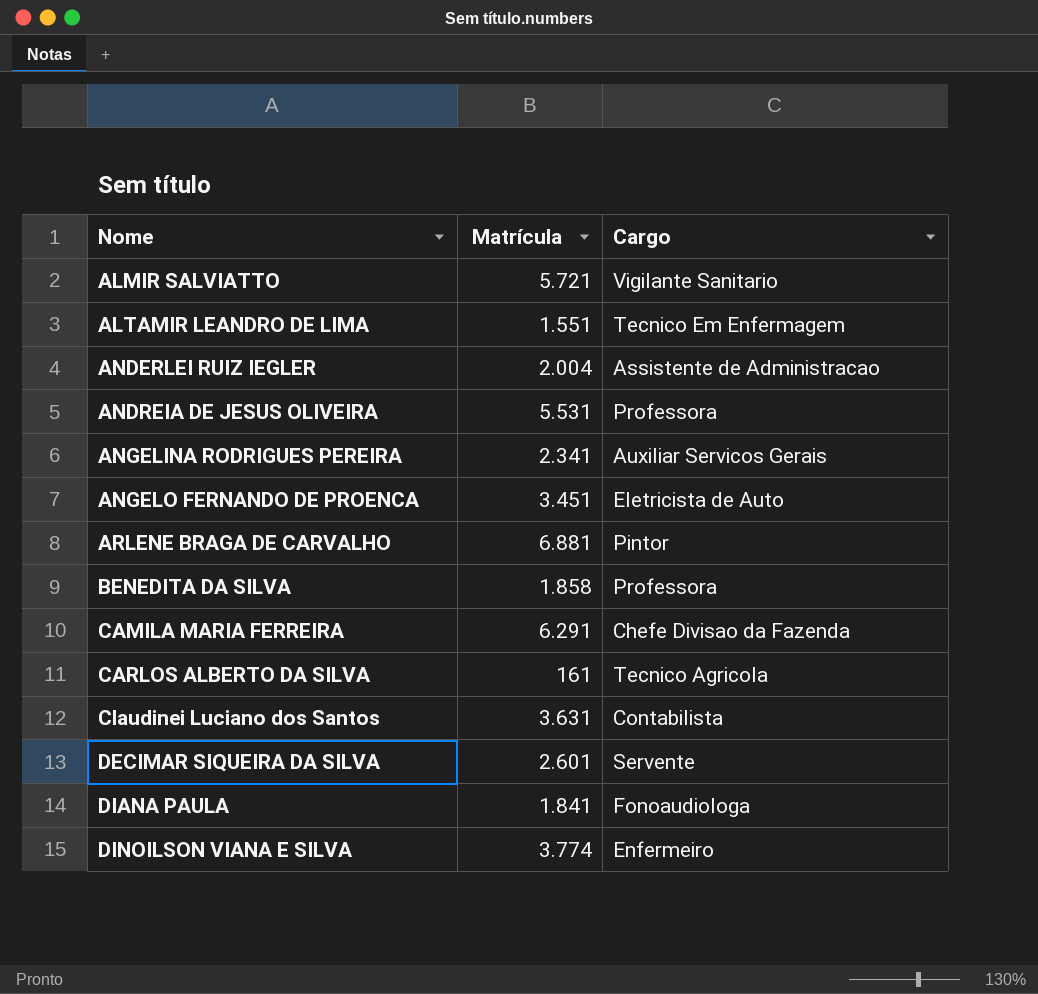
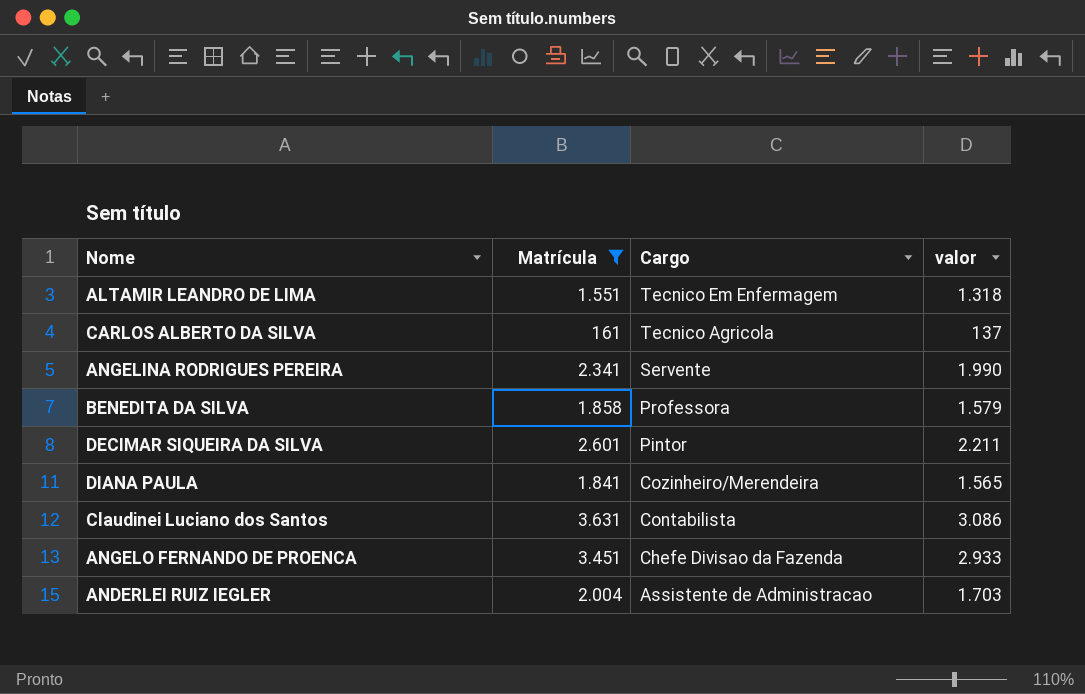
filter: none -> Matrícula <= 3.631
row order: Nome ascending -> Cargo descending
column valor | formula: none -> [Matrícula] * 0,85
ANGELINA RODRIGUES PEREIRA | Cargo: Auxiliar Servicos Gerais -> Servente
DECIMAR SIQUEIRA DA SILVA | Cargo: Servente -> Pintor
DIANA PAULA | Cargo: Fonoaudiologa -> Cozinheiro/Merendeira
ANGELO FERNANDO DE PROENCA | Cargo: Eletricista de Auto -> Chefe Divisao da Fazenda

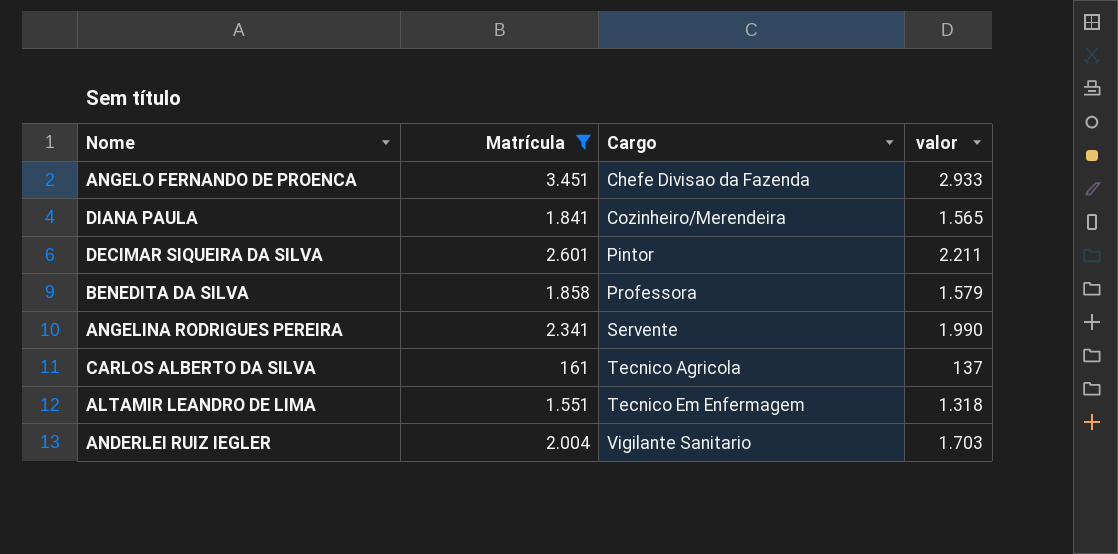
row order: Cargo descending -> Cargo ascending
row Claudinei Luciano dos Santos: 3.631 | Contabilista | 3.086 -> none
ANDERLEI RUIZ IEGLER | Cargo: Assistente de Administracao -> Vigilante Sanitario

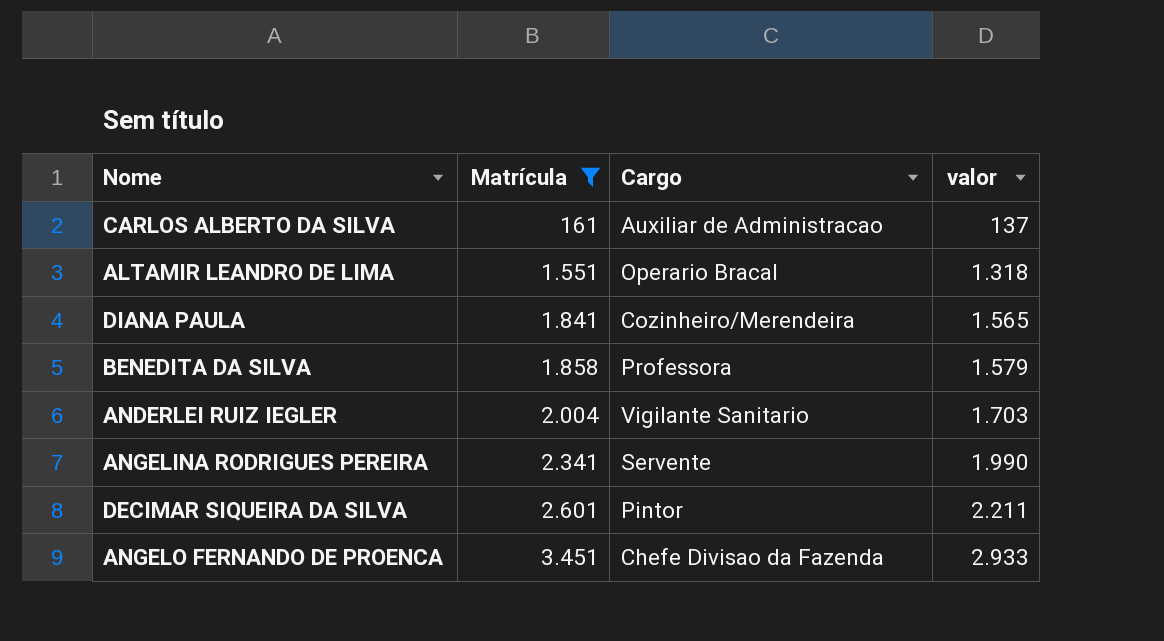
row order: Cargo ascending -> Matrícula ascending
CARLOS ALBERTO DA SILVA | Cargo: Tecnico Agricola -> Auxiliar de Administracao
ALTAMIR LEANDRO DE LIMA | Cargo: Tecnico Em Enfermagem -> Operario Bracal

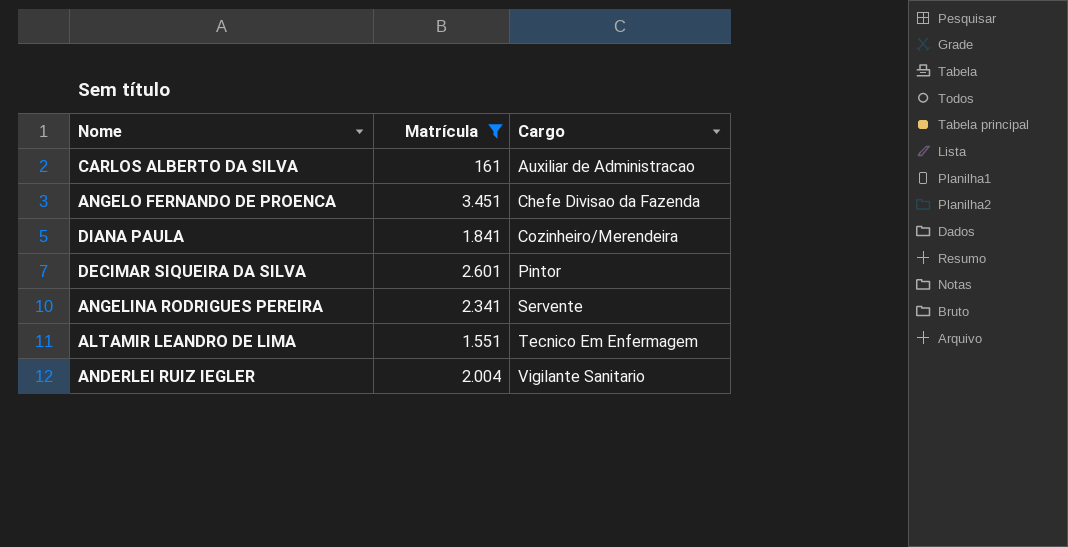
row order: Matrícula ascending -> Cargo ascending
column valor | formula: [Matrícula] * 0,85 -> none
row BENEDITA DA SILVA: 1.858 | Professora | 1.579 -> none
ALTAMIR LEANDRO DE LIMA | Cargo: Operario Bracal -> Tecnico Em Enfermagem

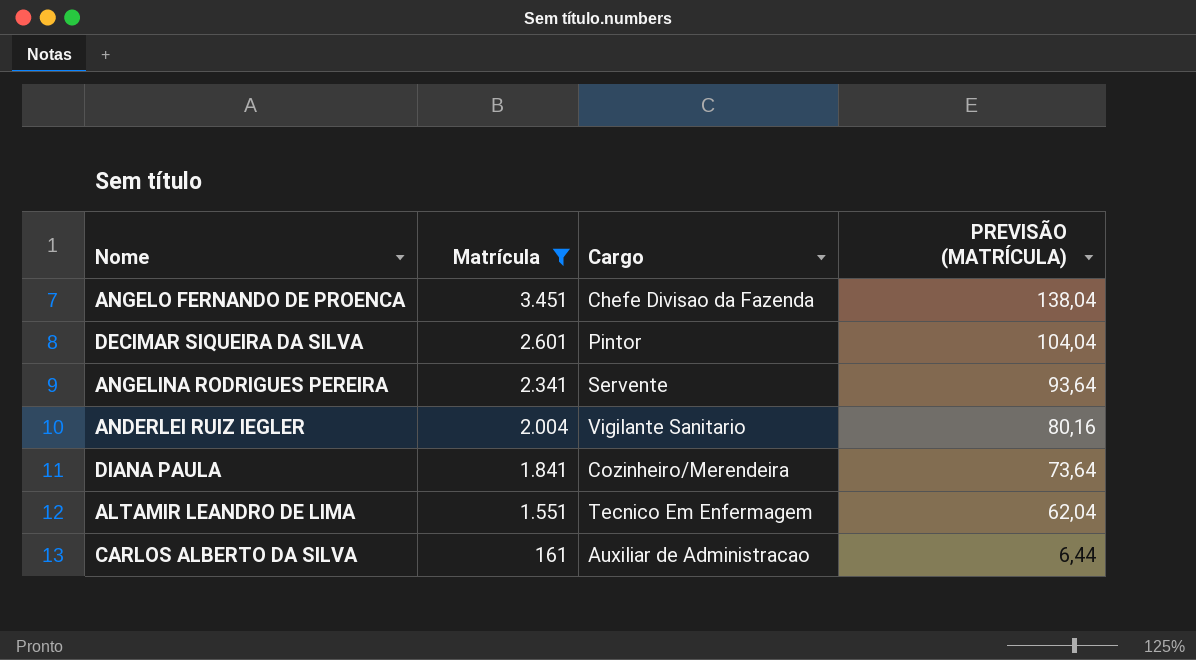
row order: Cargo ascending -> Matrícula descending
column PREVISÃO (MATRÍCULA) | formula: none -> [Matrícula] * 0,04

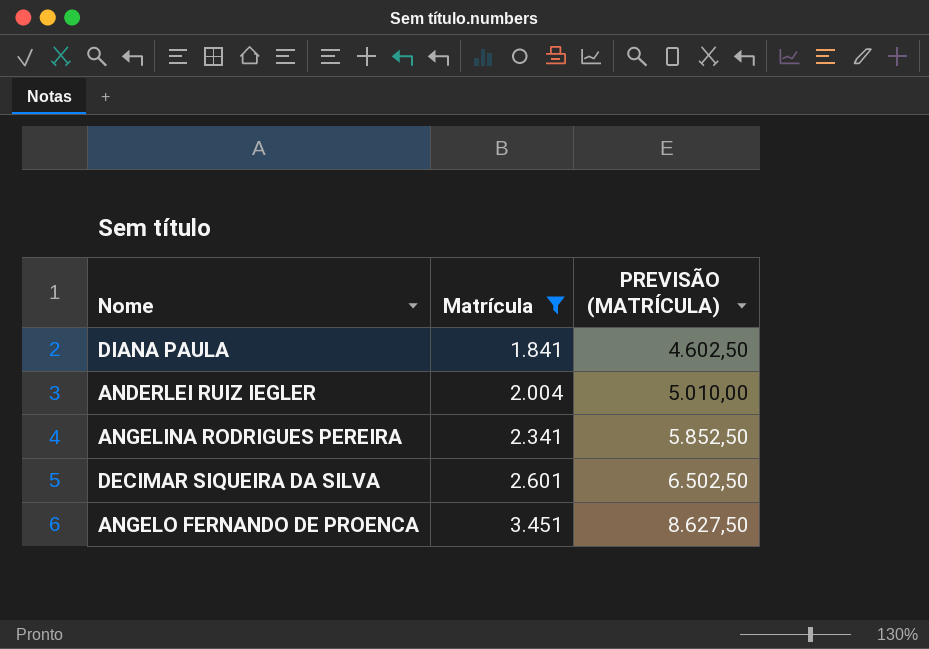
row order: Matrícula descending -> Matrícula ascending
column Cargo | position: 3 -> none
column PREVISÃO (MATRÍCULA) | formula: [Matrícula] * 0,04 -> [Matrícula] * 2,5
row ALTAMIR LEANDRO DE LIMA: 1.551 | Tecnico Em Enfermagem | 62,04 -> none
row CARLOS ALBERTO DA SILVA: 161 | Auxiliar de Administracao | 6,44 -> none

